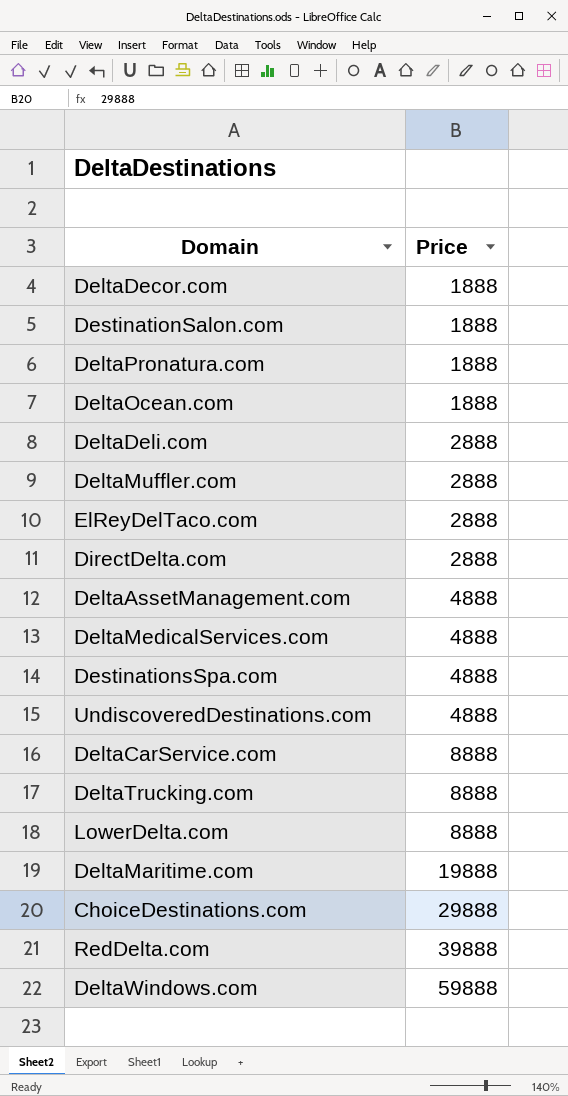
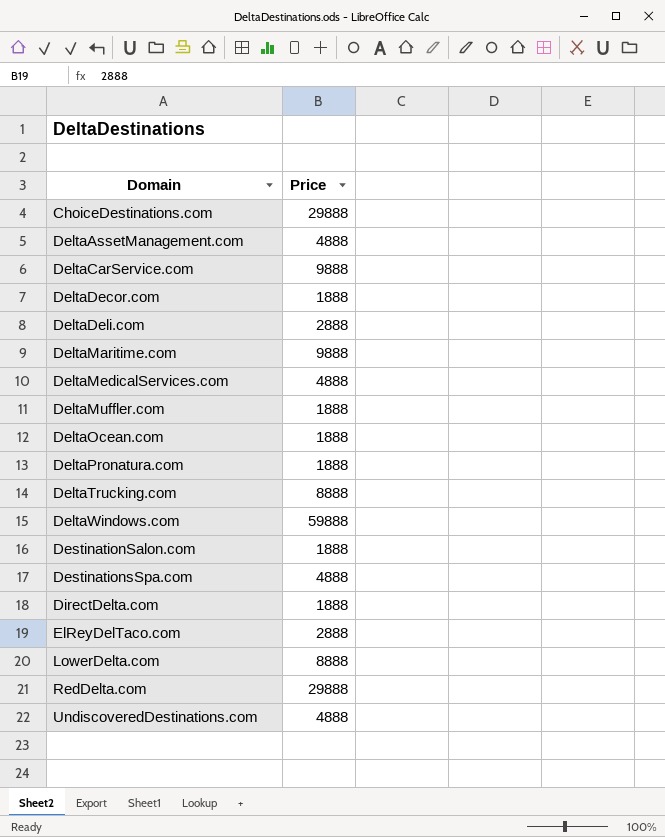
row order: Price ascending -> Domain ascending
DeltaCarService.com | Price: 8888 -> 9888
DeltaMaritime.com | Price: 19888 -> 9888
DeltaMuffler.com | Price: 2888 -> 1888
DirectDelta.com | Price: 2888 -> 1888
RedDelta.com | Price: 39888 -> 29888

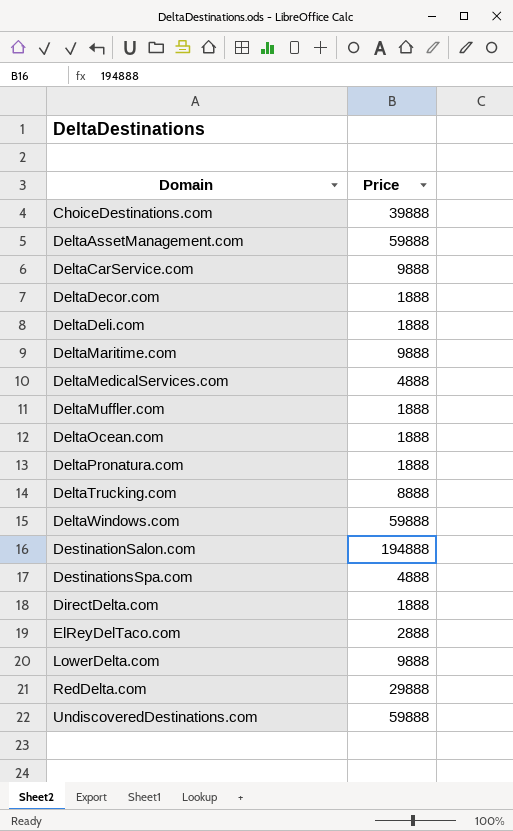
ChoiceDestinations.com | Price: 29888 -> 39888
DeltaAssetManagement.com | Price: 4888 -> 59888
DeltaDeli.com | Price: 2888 -> 1888
DestinationSalon.com | Price: 1888 -> 194888
LowerDelta.com | Price: 8888 -> 9888
UndiscoveredDestinations.com | Price: 4888 -> 59888

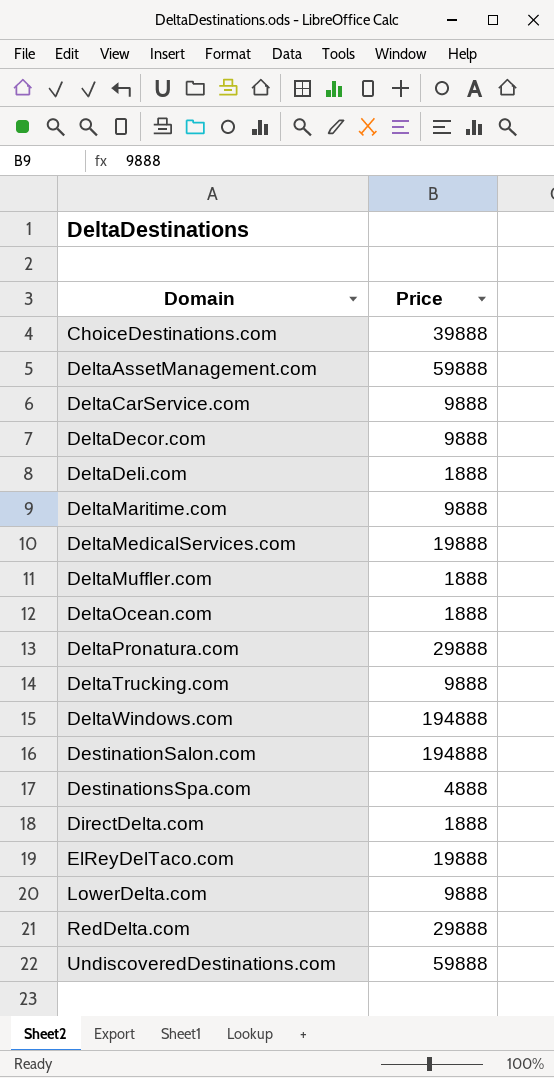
DeltaDecor.com | Price: 1888 -> 9888
DeltaMedicalServices.com | Price: 4888 -> 19888
DeltaPronatura.com | Price: 1888 -> 29888
DeltaTrucking.com | Price: 8888 -> 9888
DeltaWindows.com | Price: 59888 -> 194888
ElReyDelTaco.com | Price: 2888 -> 19888

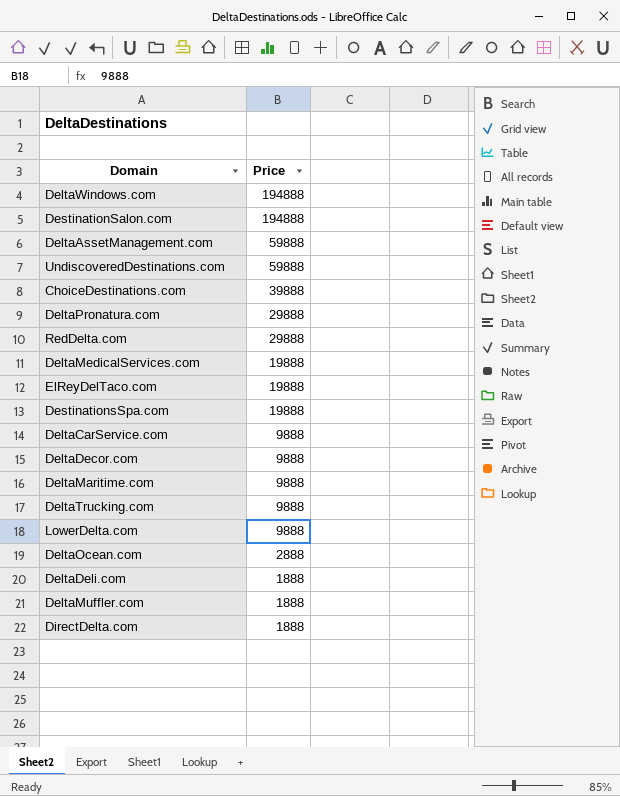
row order: Domain ascending -> Price descending
DestinationsSpa.com | Price: 4888 -> 19888
DeltaOcean.com | Price: 1888 -> 2888

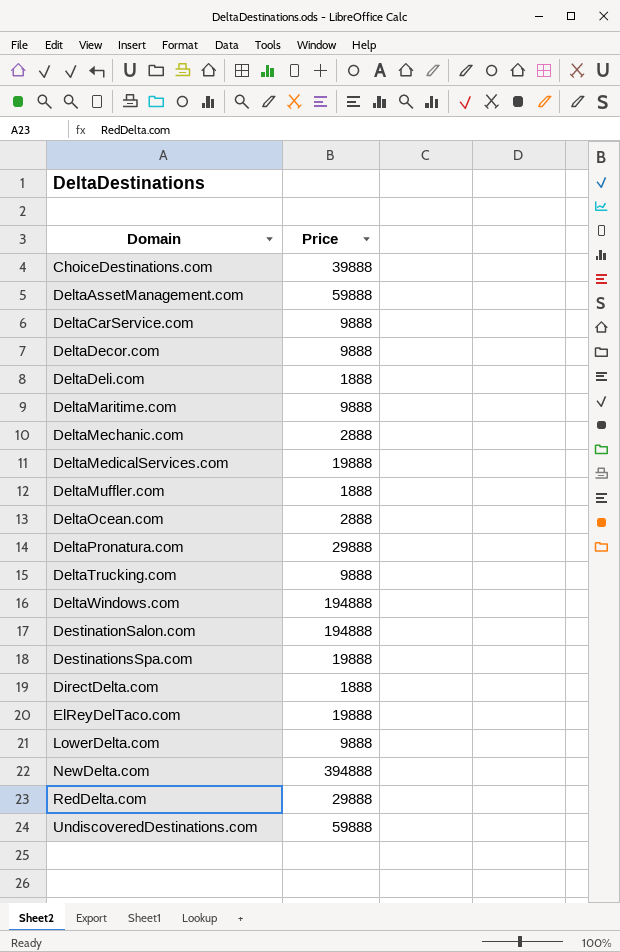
row order: Price descending -> Domain ascending
row DeltaMechanic.com: none -> 2888
row NewDelta.com: none -> 394888

